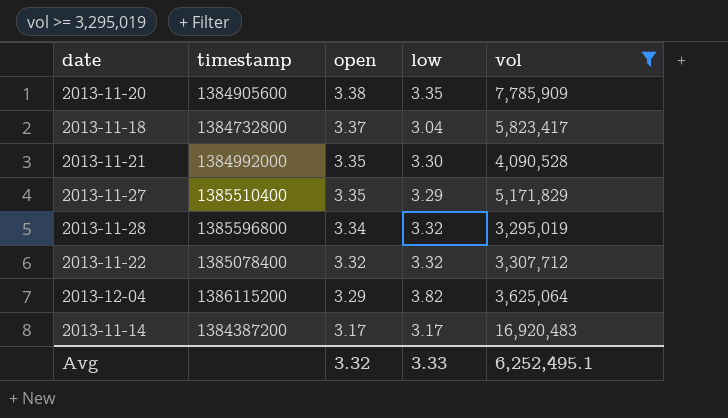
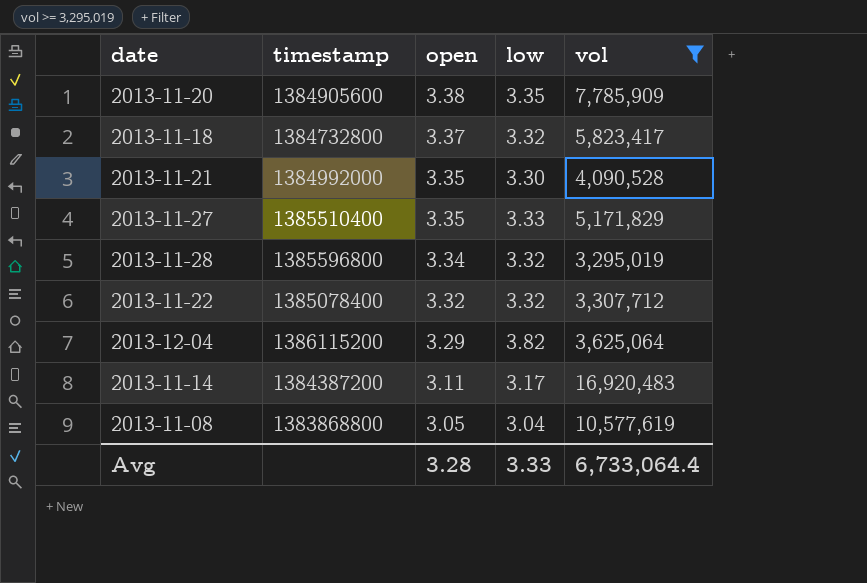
2013-11-18 | low: 3.04 -> 3.32
2013-11-27 | low: 3.29 -> 3.33
2013-11-14 | open: 3.17 -> 3.11
row 2013-11-08: none -> 1383868800 | 3.05 | 3.04 | 10,577,619
Avg | open: 3.32 -> 3.28
Avg | vol: 6,252,495.1 -> 6,733,064.4

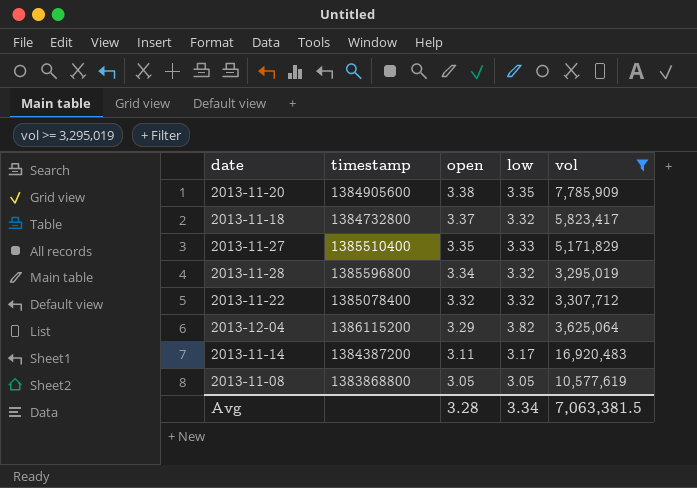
row 2013-11-21: 1384992000 | 3.35 | 3.30 | 4,090,528 -> none
2013-11-08 | low: 3.04 -> 3.05
Avg | low: 3.33 -> 3.34
Avg | vol: 6,733,064.4 -> 7,063,381.5

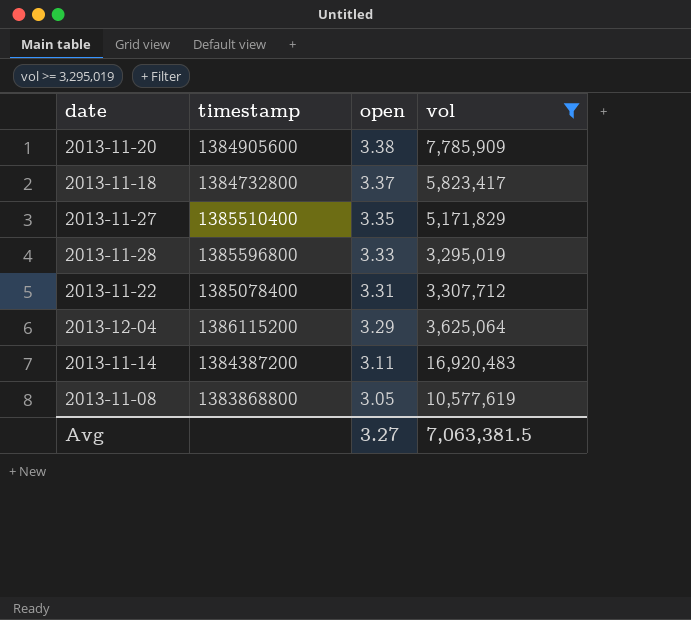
column low | position: 4 -> none
2013-11-28 | open: 3.34 -> 3.33
2013-11-22 | open: 3.32 -> 3.31
Avg | open: 3.28 -> 3.27

